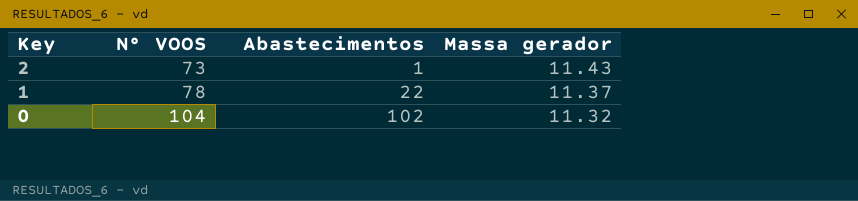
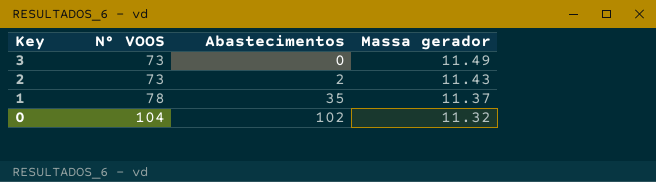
row 3: none -> 73 | 0 | 11.49
2 | Abastecimentos: 1 -> 2
1 | Abastecimentos: 22 -> 35

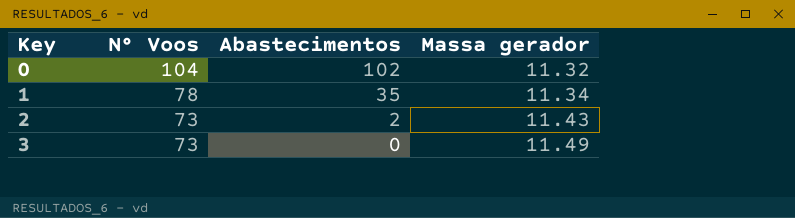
row order: Key descending -> Key ascending
column name: N° VOOS -> N° Voos
1 | Massa gerador: 11.37 -> 11.34

